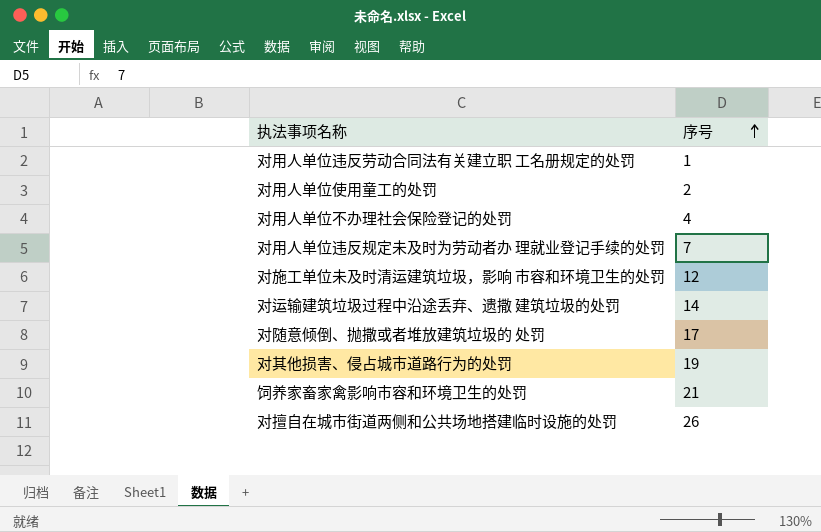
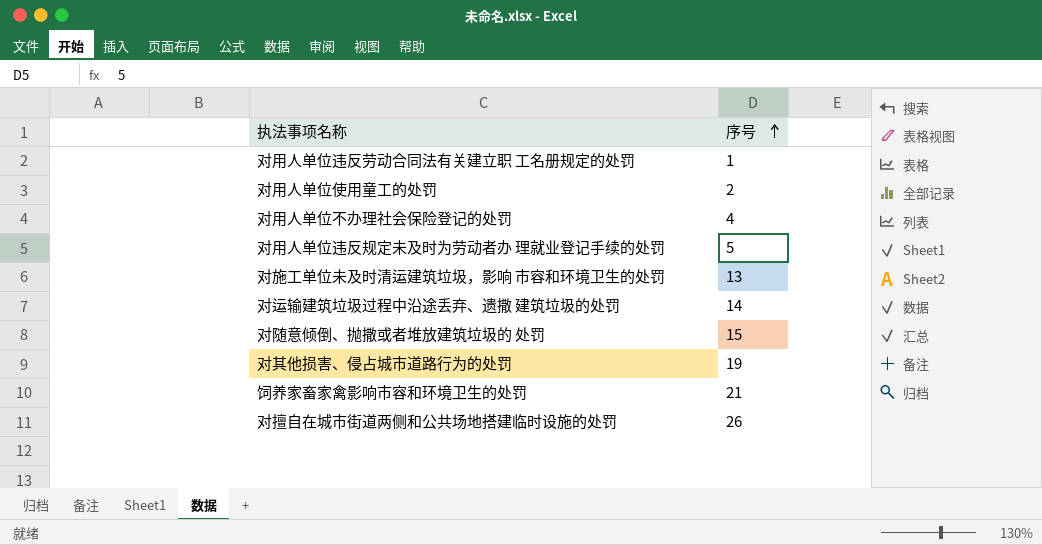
对用人单位违反规定未及时为劳动者办 理就业登记手续的处罚 | 序号: 7 -> 5
对施工单位未及时清运建筑垃圾，影响 市容和环境卫生的处罚 | 序号: 12 -> 13
对随意倾倒、抛撒或者堆放建筑垃圾的 处罚 | 序号: 17 -> 15

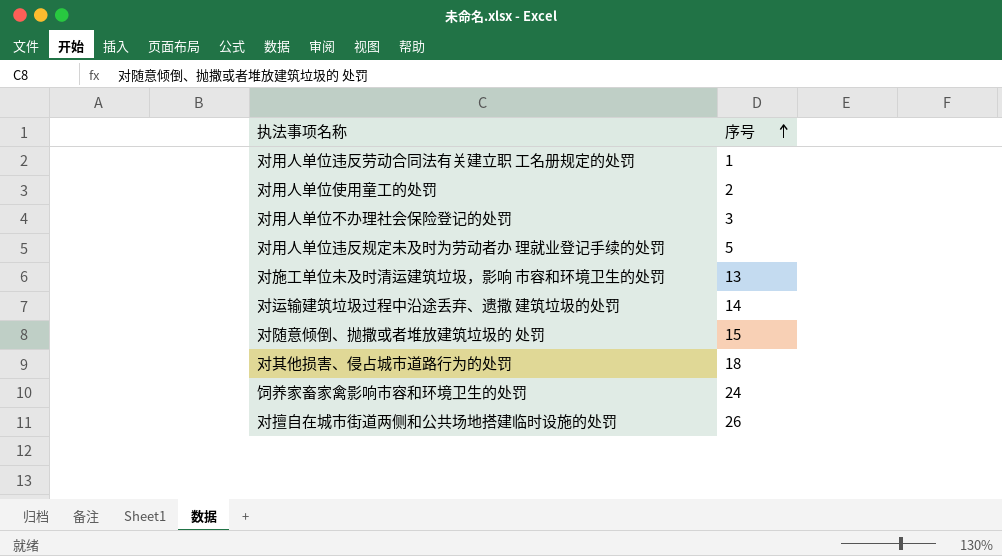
对用人单位不办理社会保险登记的处罚 | 序号: 4 -> 3
对其他损害、侵占城市道路行为的处罚 | 序号: 19 -> 18
饲养家畜家禽影响市容和环境卫生的处罚 | 序号: 21 -> 24

